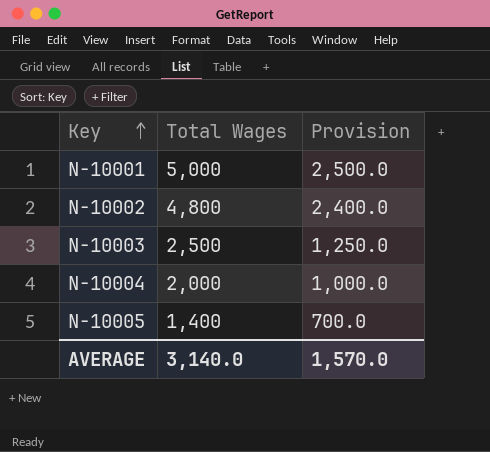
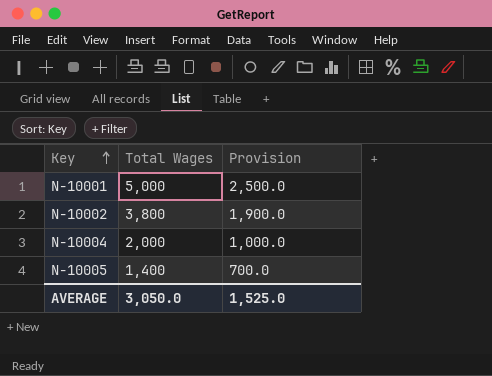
row N-10003: 2,500 | 1,250.0 -> none
N-10002 | Total Wages: 4,800 -> 3,800
N-10002 | Provision: 2,400.0 -> 1,900.0
AVERAGE | Total Wages: 3,140.0 -> 3,050.0
AVERAGE | Provision: 1,570.0 -> 1,525.0

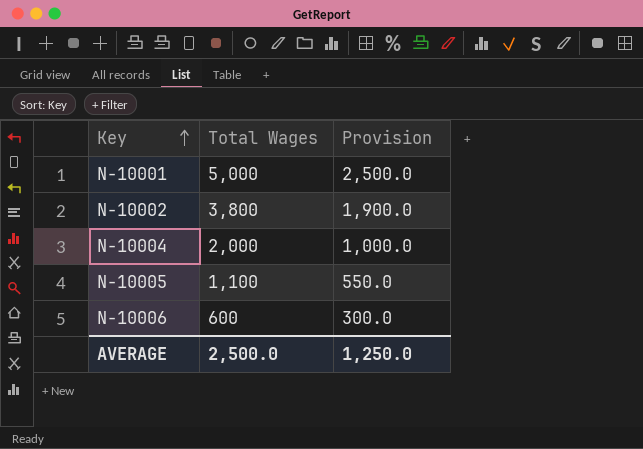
N-10005 | Total Wages: 1,400 -> 1,100
N-10005 | Provision: 700.0 -> 550.0
row N-10006: none -> 600 | 300.0
AVERAGE | Total Wages: 3,050.0 -> 2,500.0
AVERAGE | Provision: 1,525.0 -> 1,250.0

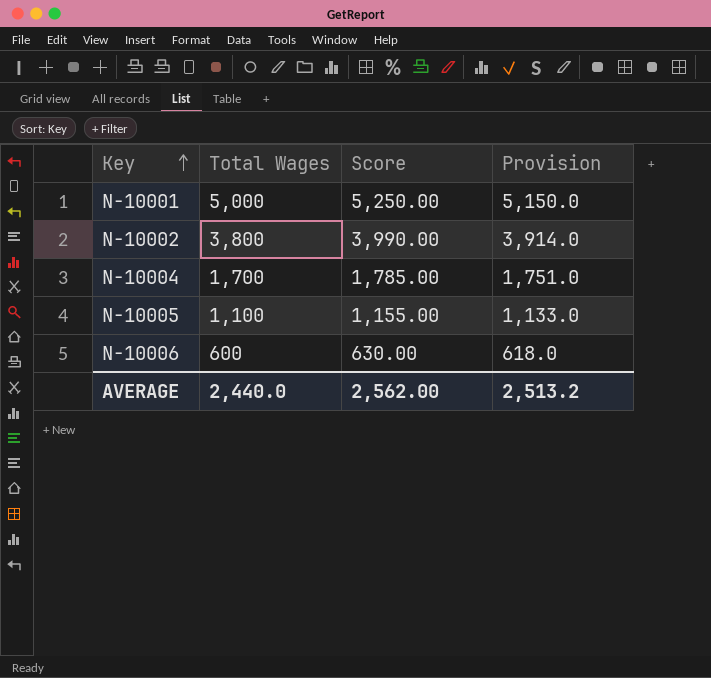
column Score | formula: none -> [Total Wages] * 1.05
column Provision | formula: [Total Wages] * 0.5 -> [Total Wages] * 1.03
N-10004 | Total Wages: 2,000 -> 1,700
AVERAGE | Total Wages: 2,500.0 -> 2,440.0
AVERAGE | Provision: 1,250.0 -> 2,513.2

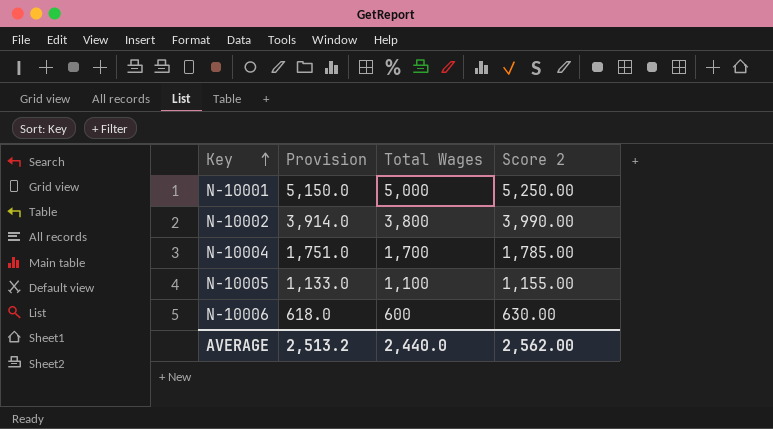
column Provision | position: 4 -> 2
column name: Score -> Score 2

